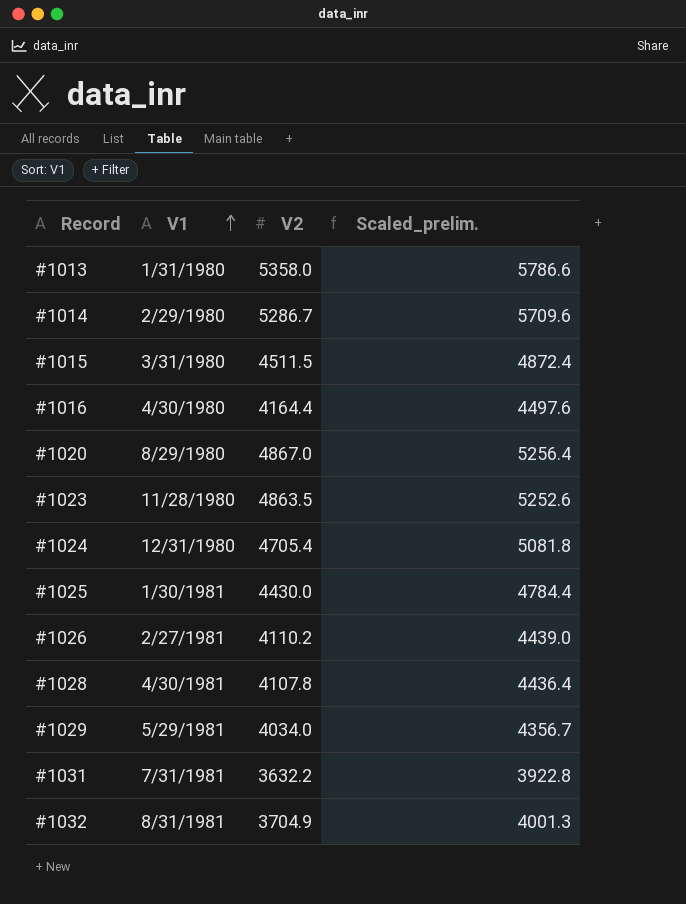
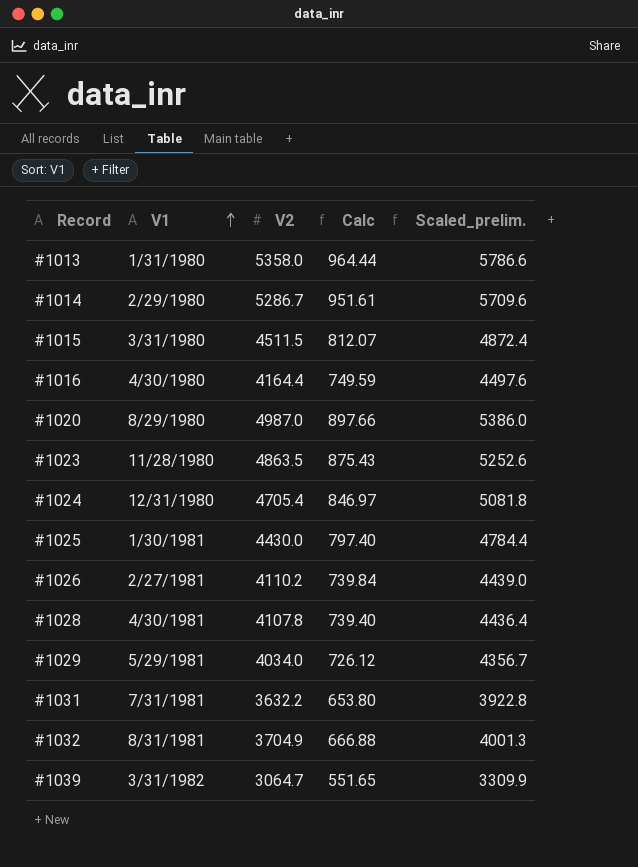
column Calc | formula: none -> [V2] * 0.18
#1020 | V2: 4867.0 -> 4987.0
#1020 | Scaled_prelim.: 5256.4 -> 5386.0
row #1039: none -> 3/31/1982 | 3064.7 | 551.65 | 3309.9

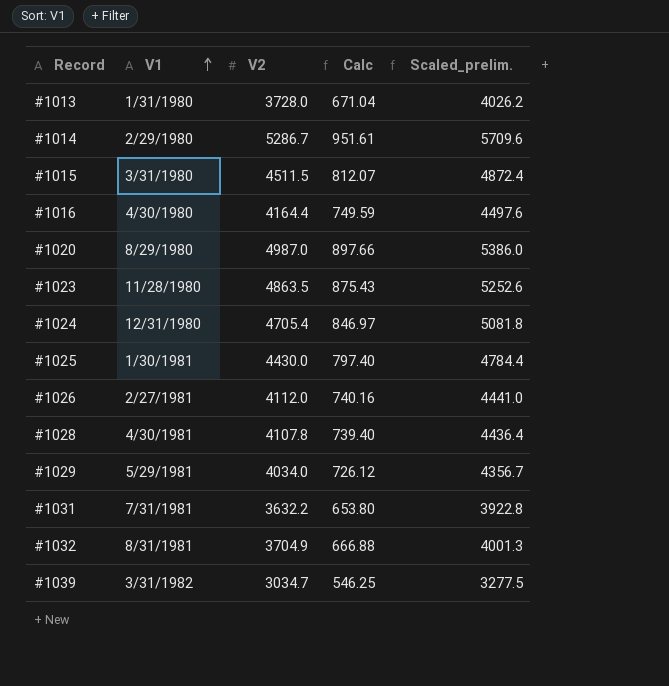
#1013 | V2: 5358.0 -> 3728.0
#1013 | Calc: 964.44 -> 671.04
#1013 | Scaled_prelim.: 5786.6 -> 4026.2
#1026 | V2: 4110.2 -> 4112.0
#1026 | Calc: 739.84 -> 740.16
#1026 | Scaled_prelim.: 4439.0 -> 4441.0
#1039 | V2: 3064.7 -> 3034.7
#1039 | Calc: 551.65 -> 546.25
#1039 | Scaled_prelim.: 3309.9 -> 3277.5

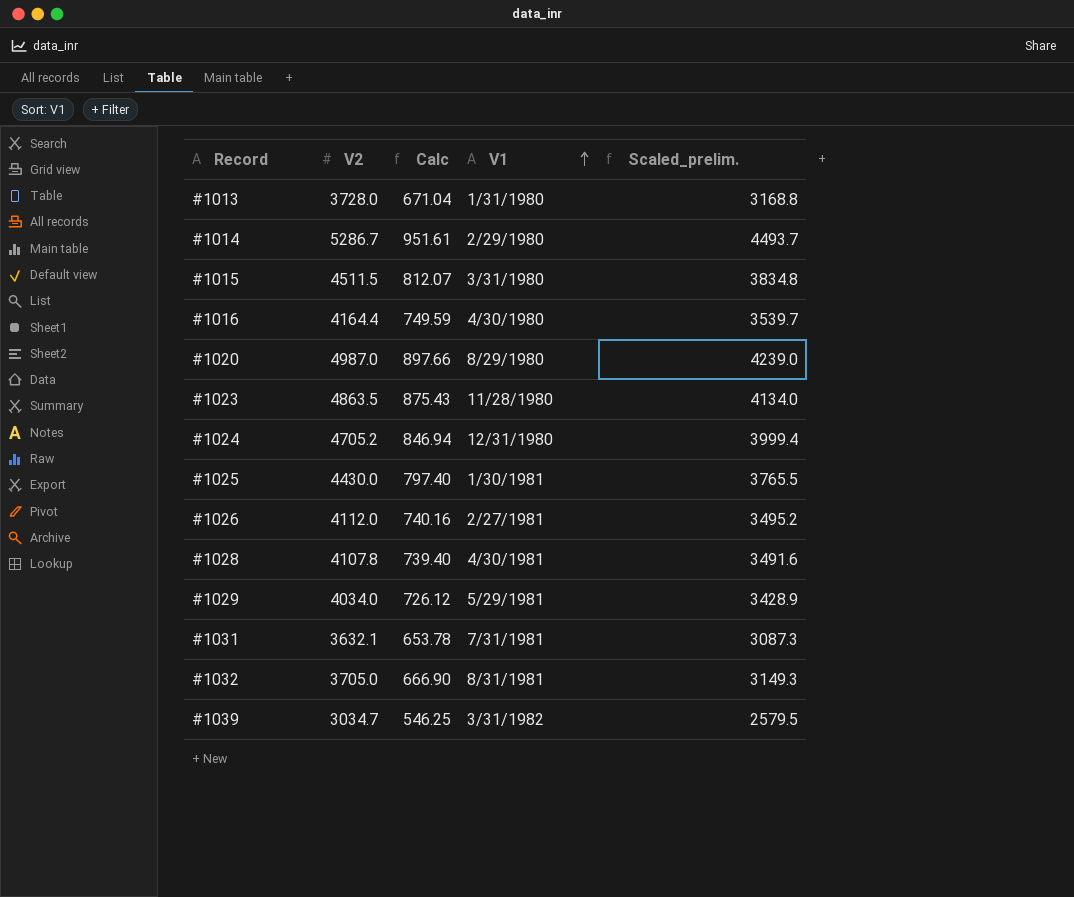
column V1 | position: 2 -> 4
column Scaled_prelim. | formula: [V2] * 1.08 -> [V2] * 0.85
#1024 | V2: 4705.4 -> 4705.2
#1024 | Calc: 846.97 -> 846.94
#1031 | V2: 3632.2 -> 3632.1
#1031 | Calc: 653.80 -> 653.78
#1032 | V2: 3704.9 -> 3705.0
#1032 | Calc: 666.88 -> 666.90

